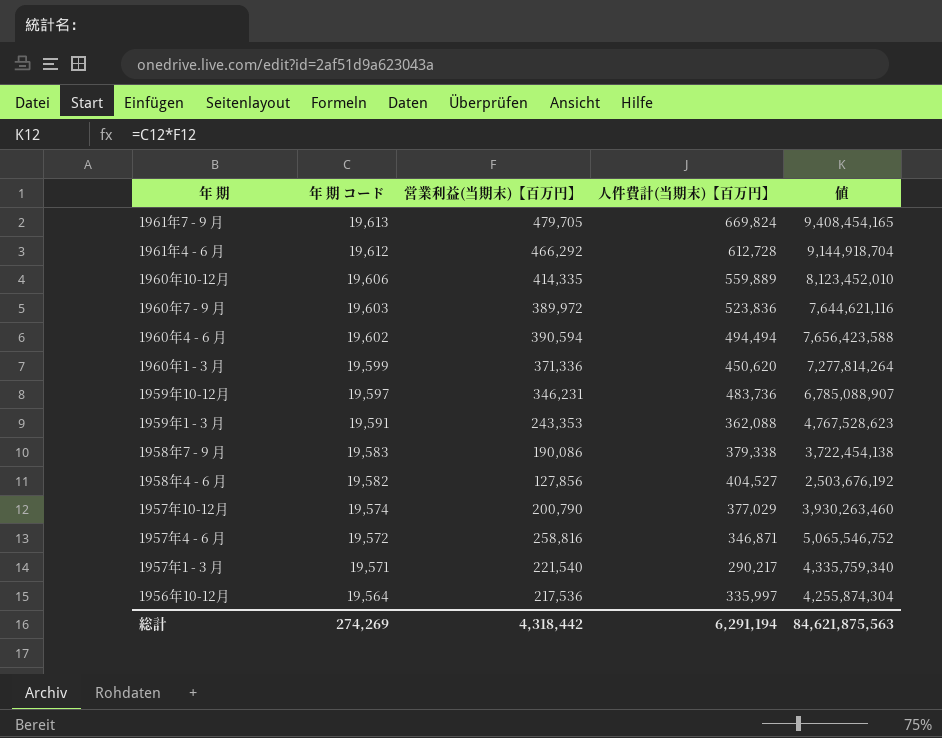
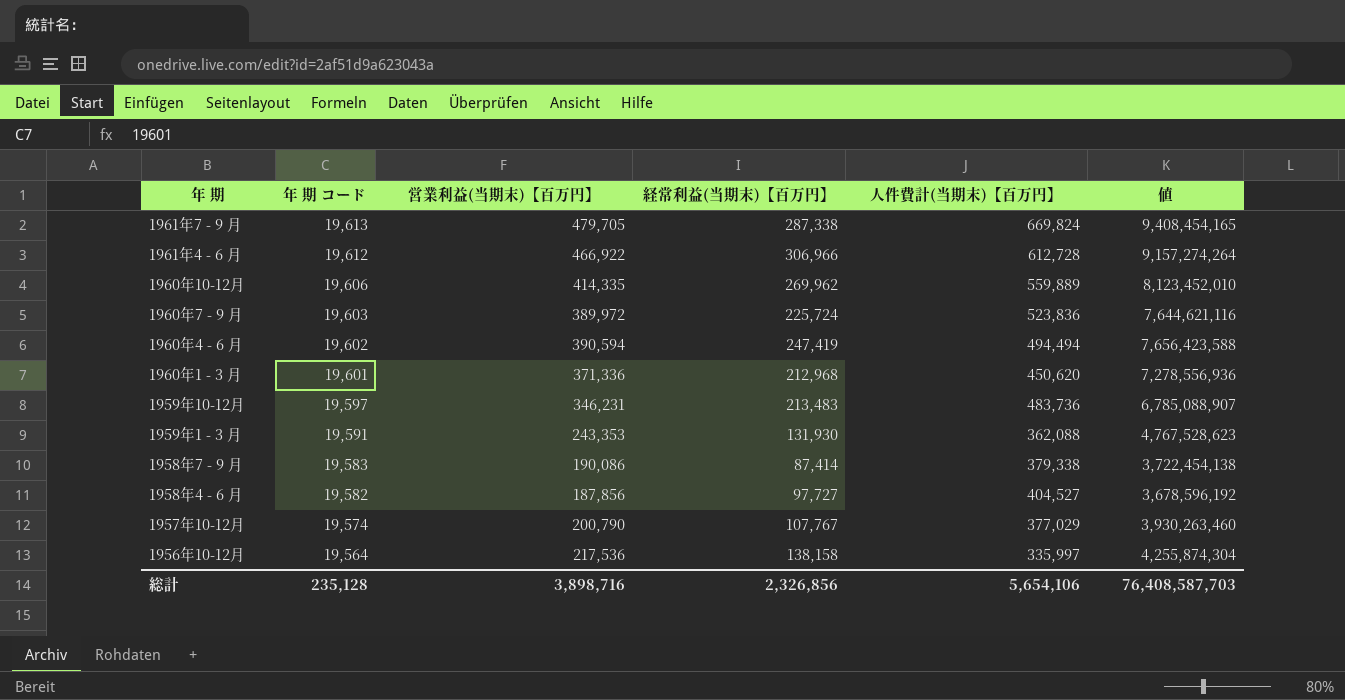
column 経常利益(当期末)【百万円】 | position: none -> 4
row 1957年4 - 6 月: 19,572 | 258,816 | 346,871 | 5,065,546,752 -> none
row 1957年1 - 3 月: 19,571 | 221,540 | 290,217 | 4,335,759,340 -> none
1961年4 - 6 月 | 営業利益(当期末)【百万円】: 466,292 -> 466,922
1961年4 - 6 月 | 値: 9,144,918,704 -> 9,157,274,264
1960年1 - 3 月 | 年 期 コード: 19,599 -> 19,601
1960年1 - 3 月 | 値: 7,277,814,264 -> 7,278,556,936
1958年4 - 6 月 | 営業利益(当期末)【百万円】: 127,856 -> 187,856
1958年4 - 6 月 | 値: 2,503,676,192 -> 3,678,596,192
総計 | 年 期 コード: 274,269 -> 235,128
総計 | 営業利益(当期末)【百万円】: 4,318,442 -> 3,898,716
総計 | 人件費計(当期末)【百万円】: 6,291,194 -> 5,654,106
総計 | 値: 84,621,875,563 -> 76,408,587,703

